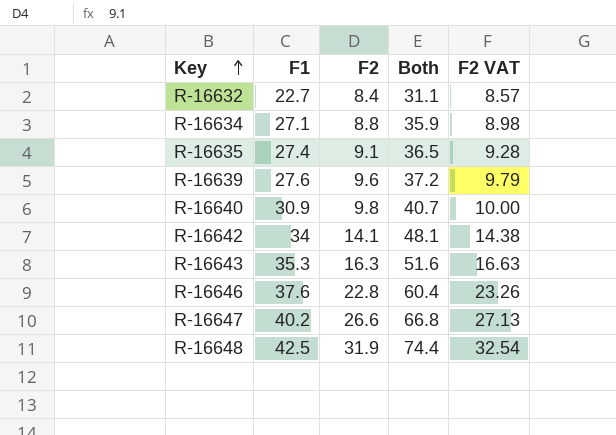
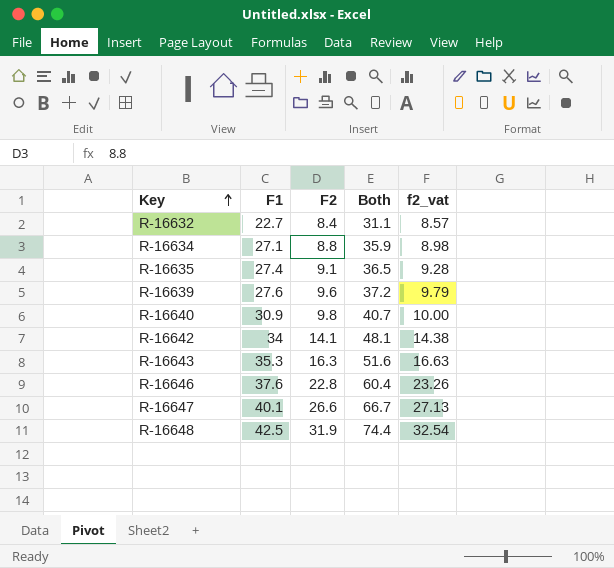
column name: F2 VAT -> f2_vat
R-16647 | F1: 40.2 -> 40.1
R-16647 | Both: 66.8 -> 66.7

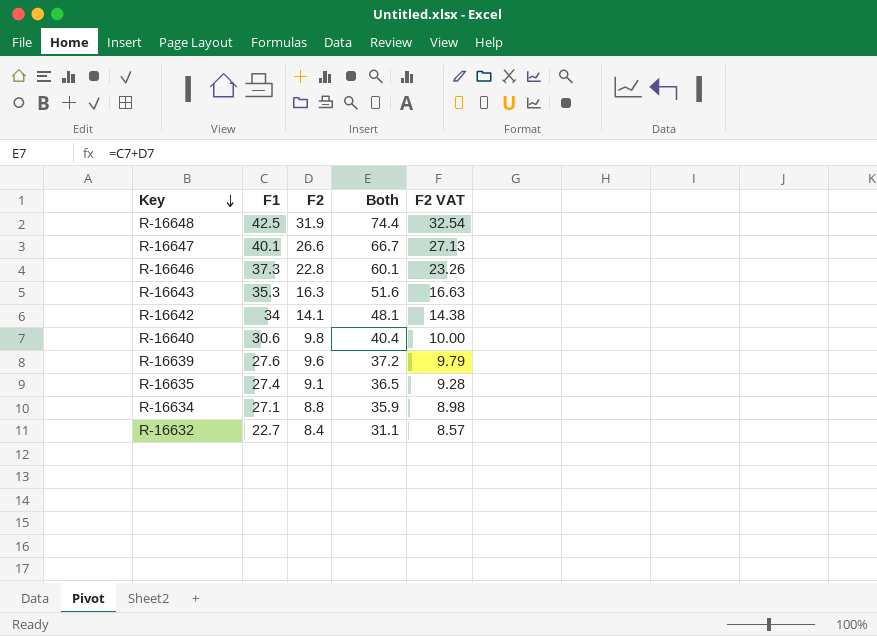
row order: Key ascending -> Key descending
column name: f2_vat -> F2 VAT
R-16646 | F1: 37.6 -> 37.3
R-16646 | Both: 60.4 -> 60.1
R-16640 | F1: 30.9 -> 30.6
R-16640 | Both: 40.7 -> 40.4

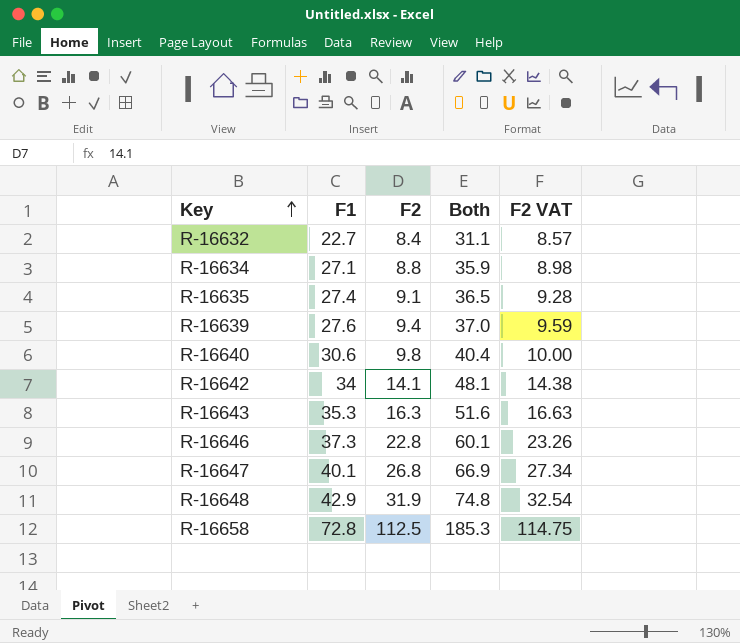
row order: Key descending -> Key ascending
R-16639 | F2: 9.6 -> 9.4
R-16639 | Both: 37.2 -> 37.0
R-16639 | F2 VAT: 9.79 -> 9.59
R-16647 | F2: 26.6 -> 26.8
R-16647 | Both: 66.7 -> 66.9
R-16647 | F2 VAT: 27.13 -> 27.34
R-16648 | F1: 42.5 -> 42.9
R-16648 | Both: 74.4 -> 74.8
row R-16658: none -> 72.8 | 112.5 | 185.3 | 114.75

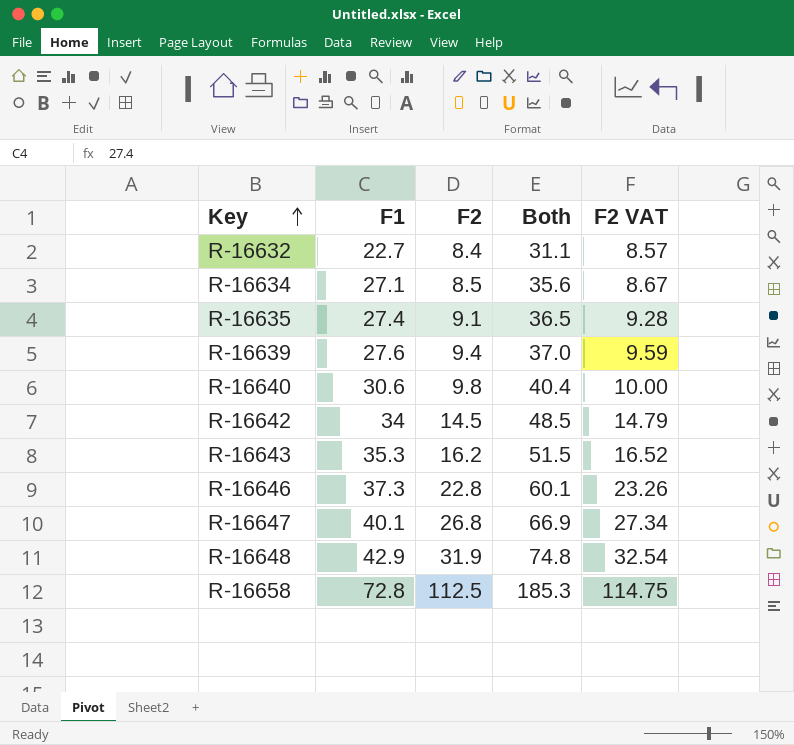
R-16634 | F2: 8.8 -> 8.5
R-16634 | Both: 35.9 -> 35.6
R-16634 | F2 VAT: 8.98 -> 8.67
R-16642 | F2: 14.1 -> 14.5
R-16642 | Both: 48.1 -> 48.5
R-16642 | F2 VAT: 14.38 -> 14.79
R-16643 | F2: 16.3 -> 16.2
R-16643 | Both: 51.6 -> 51.5
R-16643 | F2 VAT: 16.63 -> 16.52

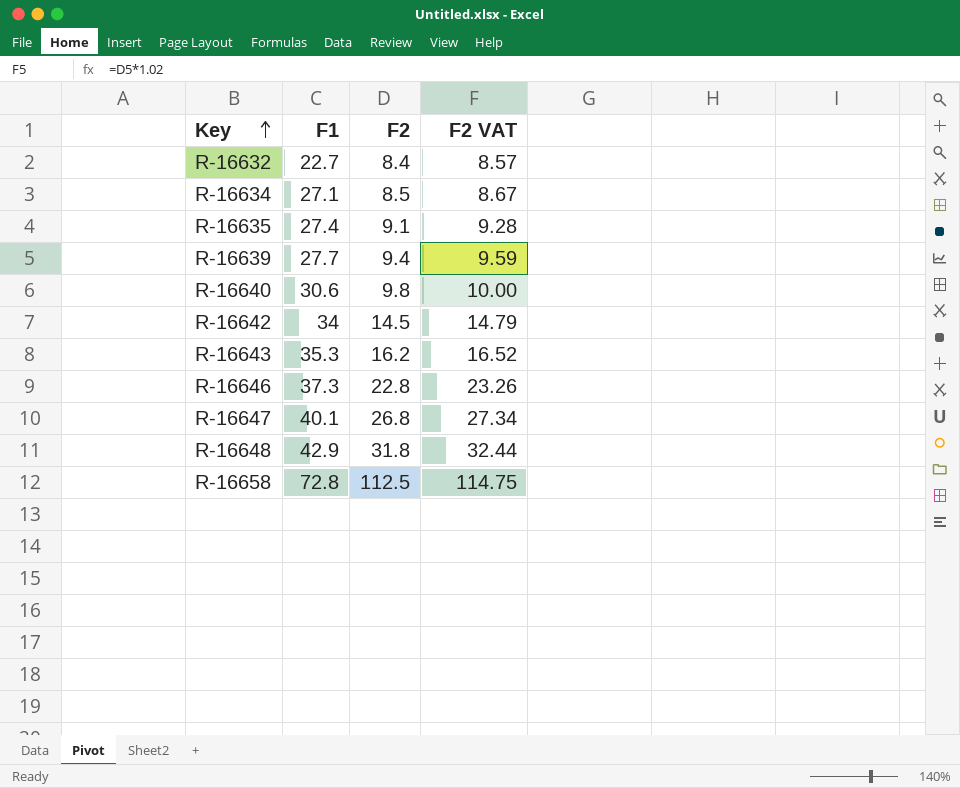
column Both | formula: [F1] + [F2] -> none
R-16639 | F1: 27.6 -> 27.7
R-16648 | F2: 31.9 -> 31.8
R-16648 | F2 VAT: 32.54 -> 32.44

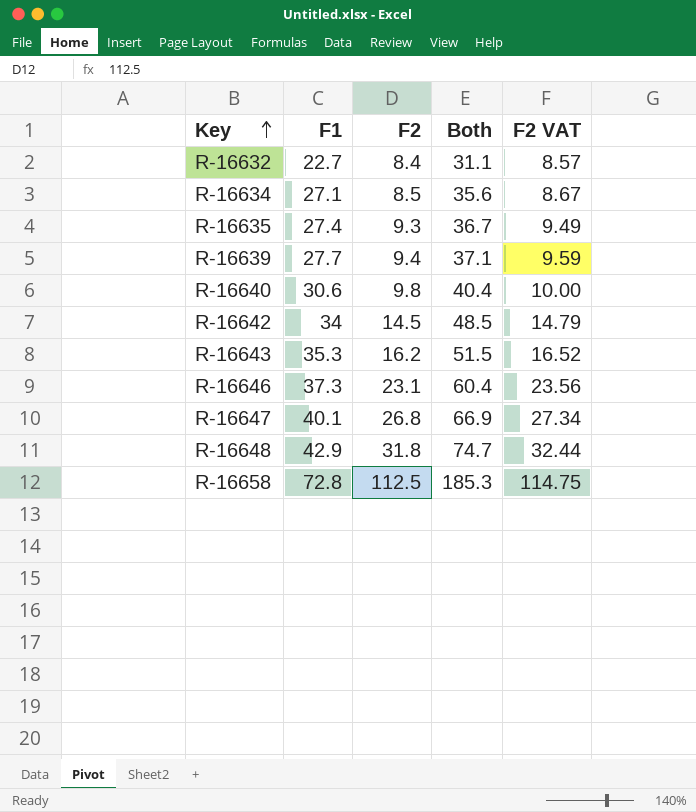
column Both | formula: none -> [F1] + [F2]
R-16635 | F2: 9.1 -> 9.3
R-16635 | F2 VAT: 9.28 -> 9.49
R-16646 | F2: 22.8 -> 23.1
R-16646 | F2 VAT: 23.26 -> 23.56

